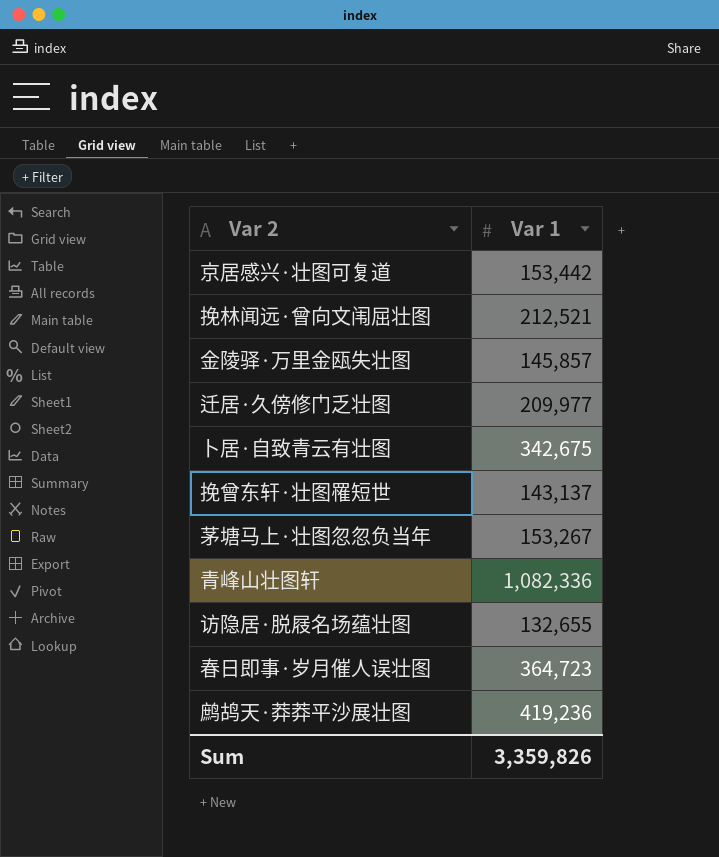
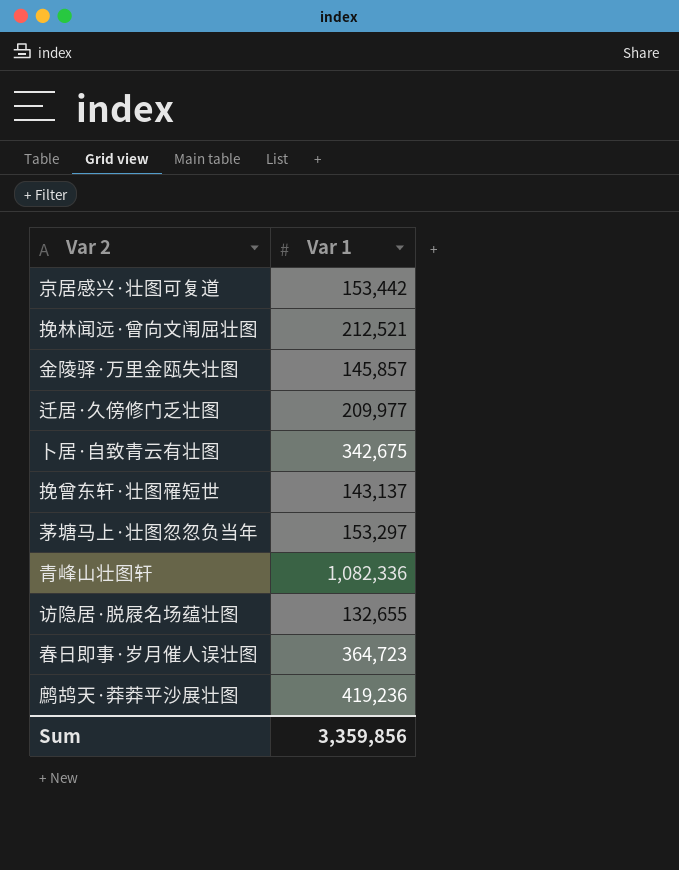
茅塘马上·壮图忽忽负当年 | Var 1: 153,267 -> 153,297
Sum | Var 1: 3,359,826 -> 3,359,856

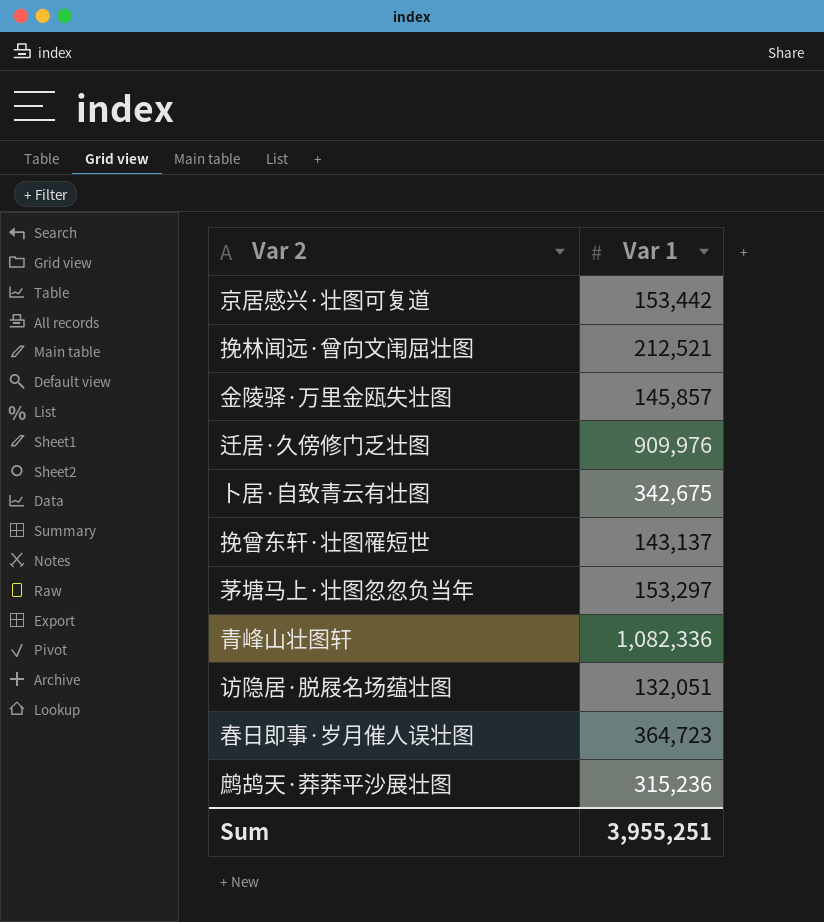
迁居·久傍修门乏壮图 | Var 1: 209,977 -> 909,976
访隐居·脱屐名场蕴壮图 | Var 1: 132,655 -> 132,051
鹧鸪天·莽莽平沙展壮图 | Var 1: 419,236 -> 315,236
Sum | Var 1: 3,359,856 -> 3,955,251

